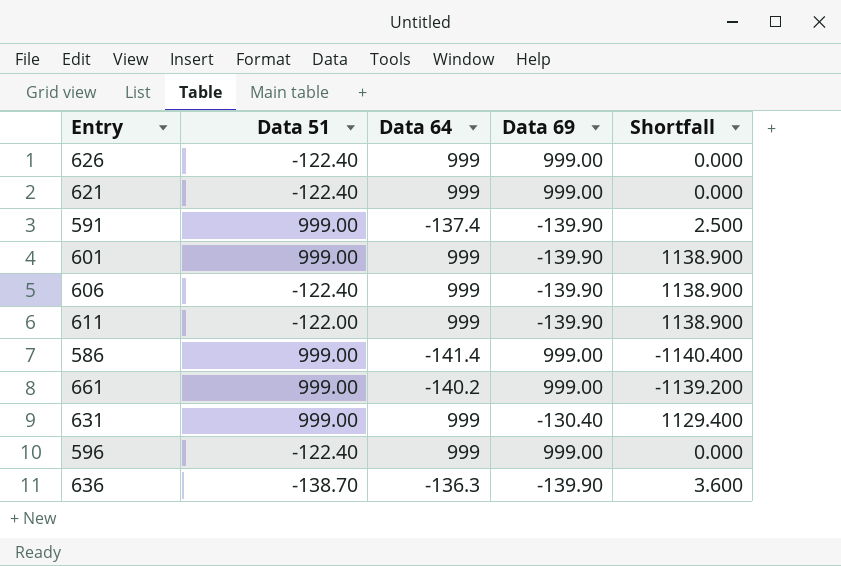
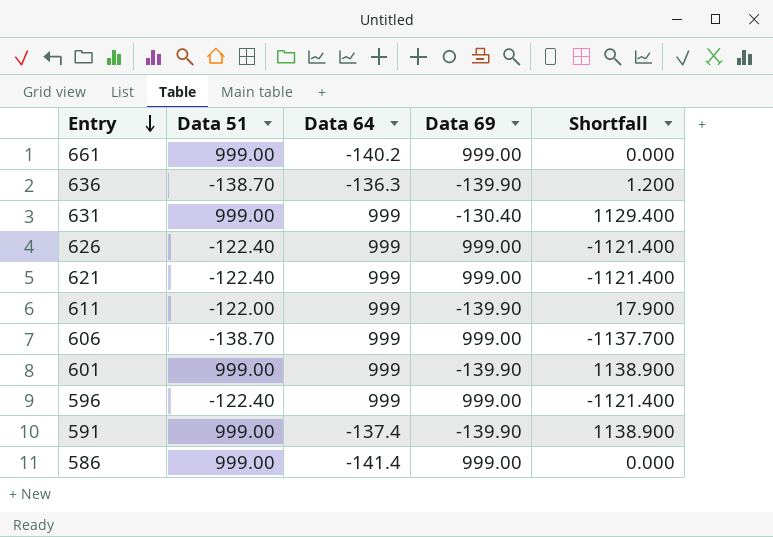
row order: none -> Entry descending
column Shortfall | formula: [Data 64] - [Data 69] -> [Data 51] - [Data 69]
606 | Data 51: -122.40 -> -138.70
606 | Data 69: -139.90 -> 999.00

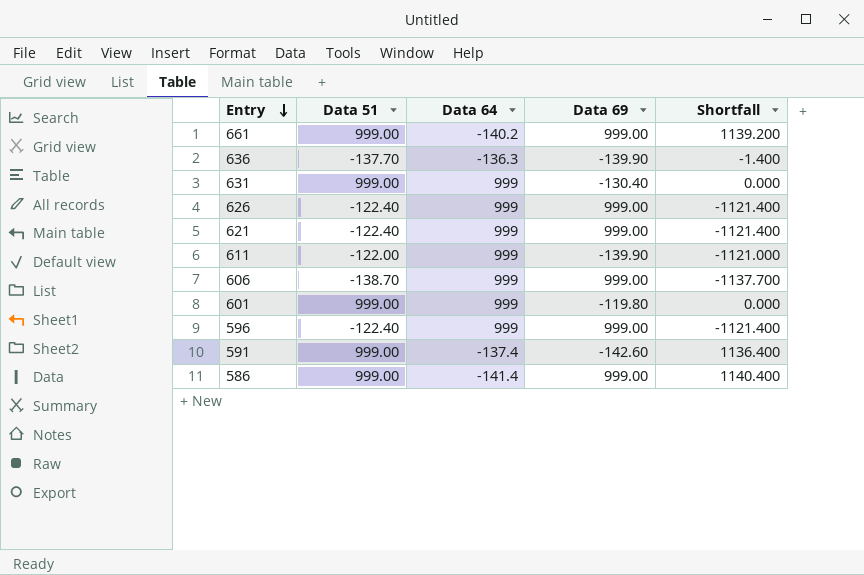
column Shortfall | formula: [Data 51] - [Data 69] -> [Data 51] - [Data 64]
636 | Data 51: -138.70 -> -137.70
601 | Data 69: -139.90 -> -119.80
591 | Data 69: -139.90 -> -142.60

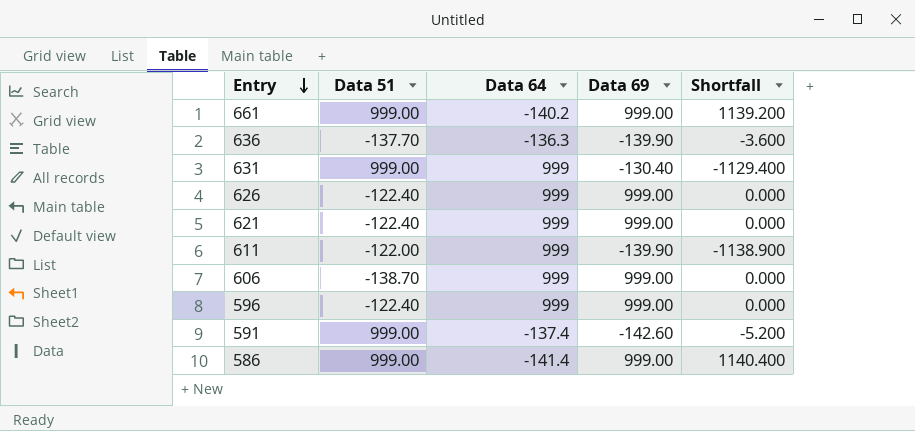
column Shortfall | formula: [Data 51] - [Data 64] -> [Data 69] - [Data 64]
row 601: 999.00 | 999 | -119.80 | 0.000 -> none

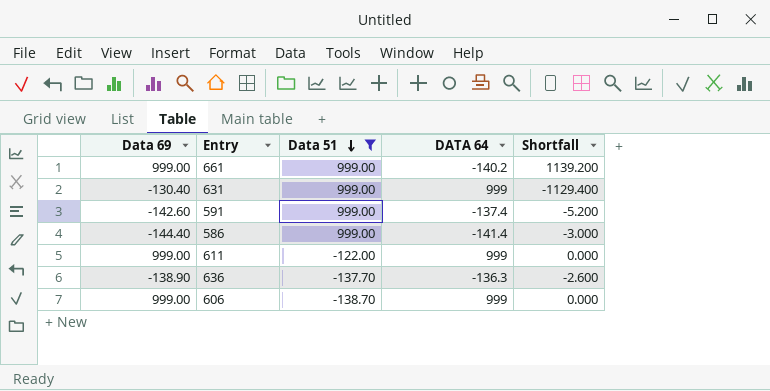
filter: none -> Data 51 != -122.40
row order: Entry descending -> Data 51 descending
column Data 69 | position: 4 -> 1
column name: Data 64 -> DATA 64
586 | Data 69: 999.00 -> -144.40
586 | Shortfall: 1140.400 -> -3.000
611 | Data 69: -139.90 -> 999.00
611 | Shortfall: -1138.900 -> 0.000
636 | Data 69: -139.90 -> -138.90
636 | Shortfall: -3.600 -> -2.600

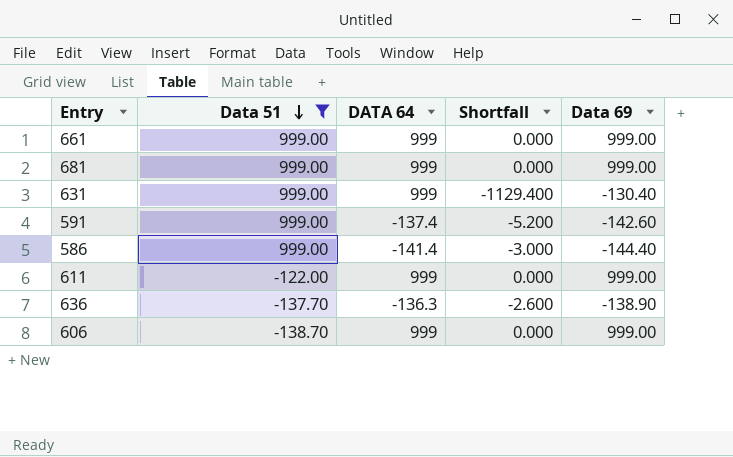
column Data 69 | position: 1 -> 5
661 | DATA 64: -140.2 -> 999
661 | Shortfall: 1139.200 -> 0.000
row 681: none -> 999.00 | 999 | 0.000 | 999.00

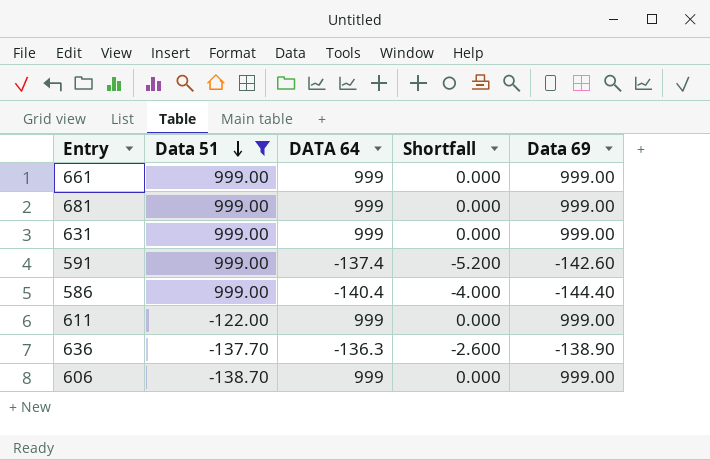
631 | Shortfall: -1129.400 -> 0.000
631 | Data 69: -130.40 -> 999.00
586 | DATA 64: -141.4 -> -140.4
586 | Shortfall: -3.000 -> -4.000

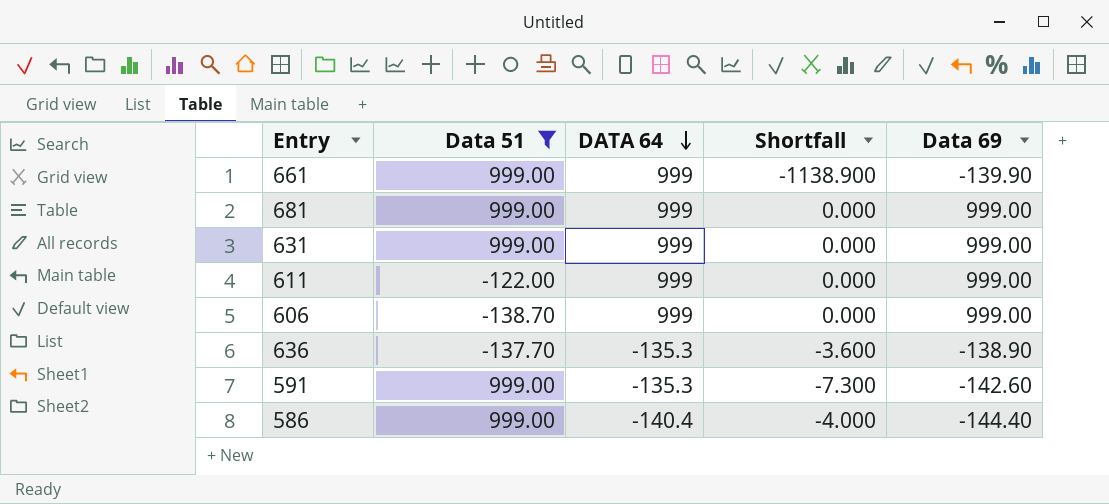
row order: Data 51 descending -> DATA 64 descending
661 | Shortfall: 0.000 -> -1138.900
661 | Data 69: 999.00 -> -139.90
636 | DATA 64: -136.3 -> -135.3
636 | Shortfall: -2.600 -> -3.600
591 | DATA 64: -137.4 -> -135.3
591 | Shortfall: -5.200 -> -7.300

